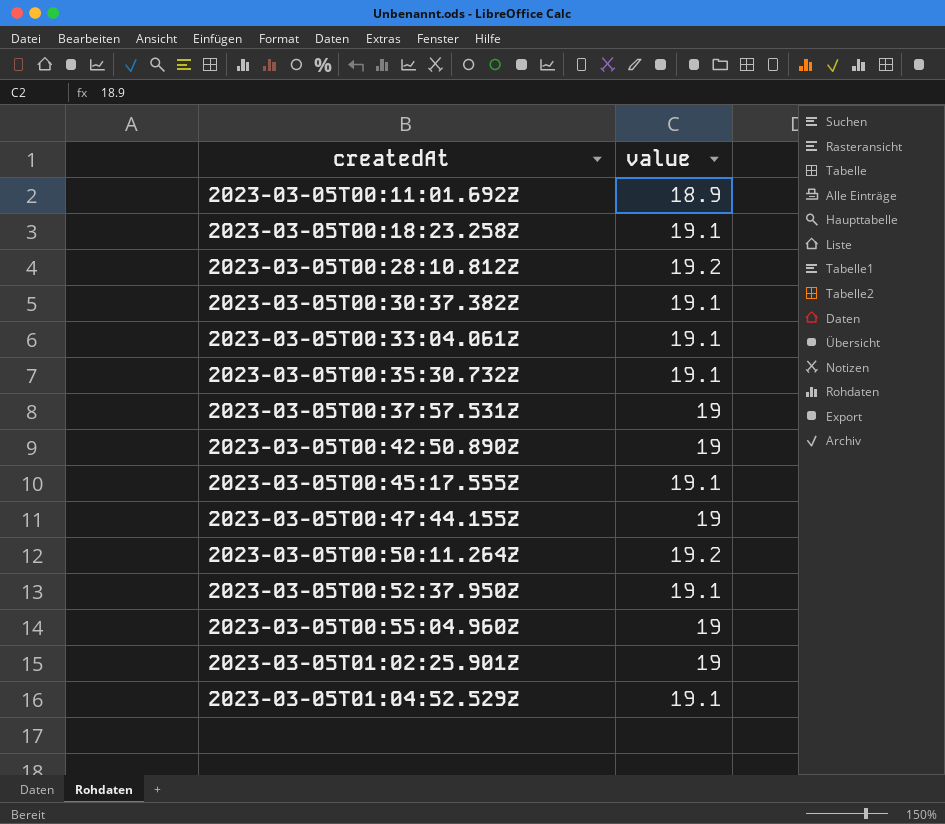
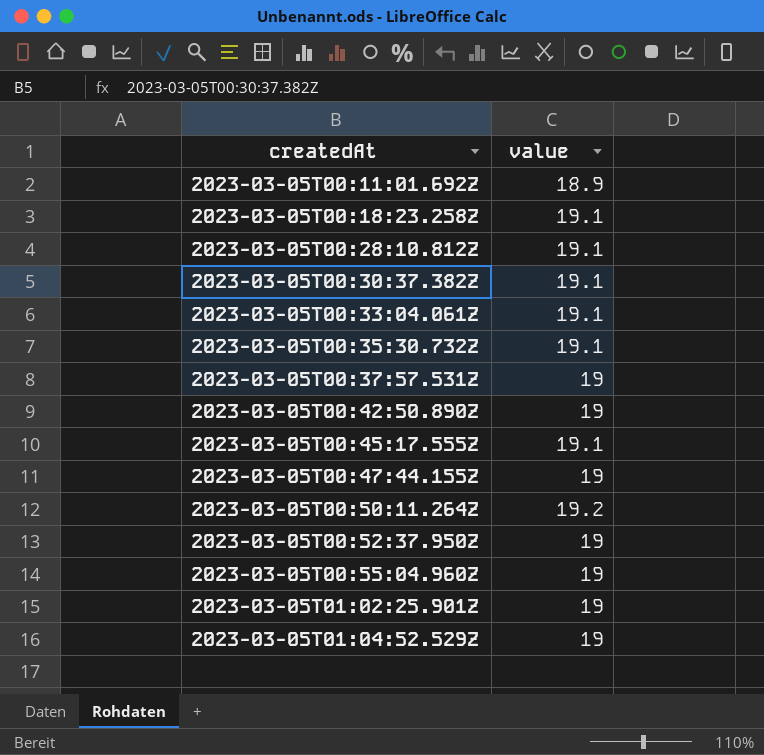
2023-03-05T00:28:10.812Z | value: 19.2 -> 19.1
2023-03-05T00:52:37.950Z | value: 19.1 -> 19
2023-03-05T01:04:52.529Z | value: 19.1 -> 19

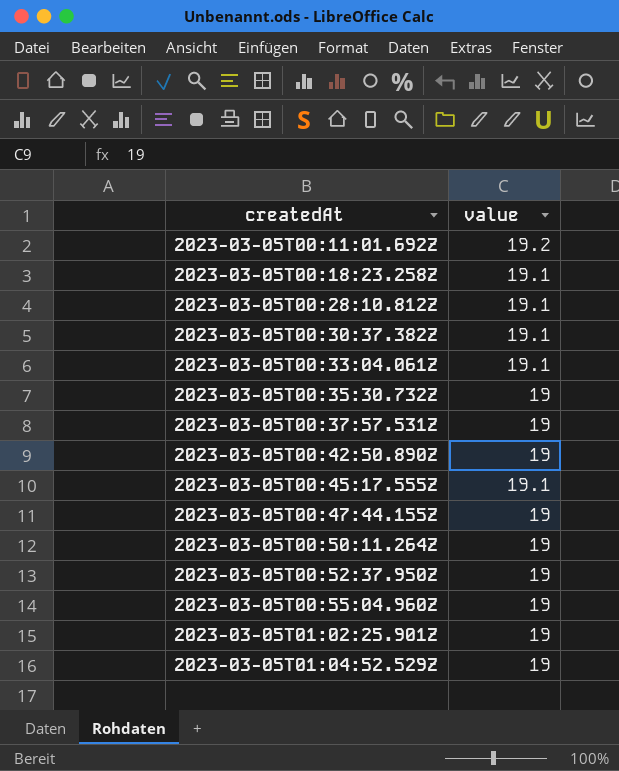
2023-03-05T00:11:01.692Z | value: 18.9 -> 19.2
2023-03-05T00:35:30.732Z | value: 19.1 -> 19
2023-03-05T00:50:11.264Z | value: 19.2 -> 19

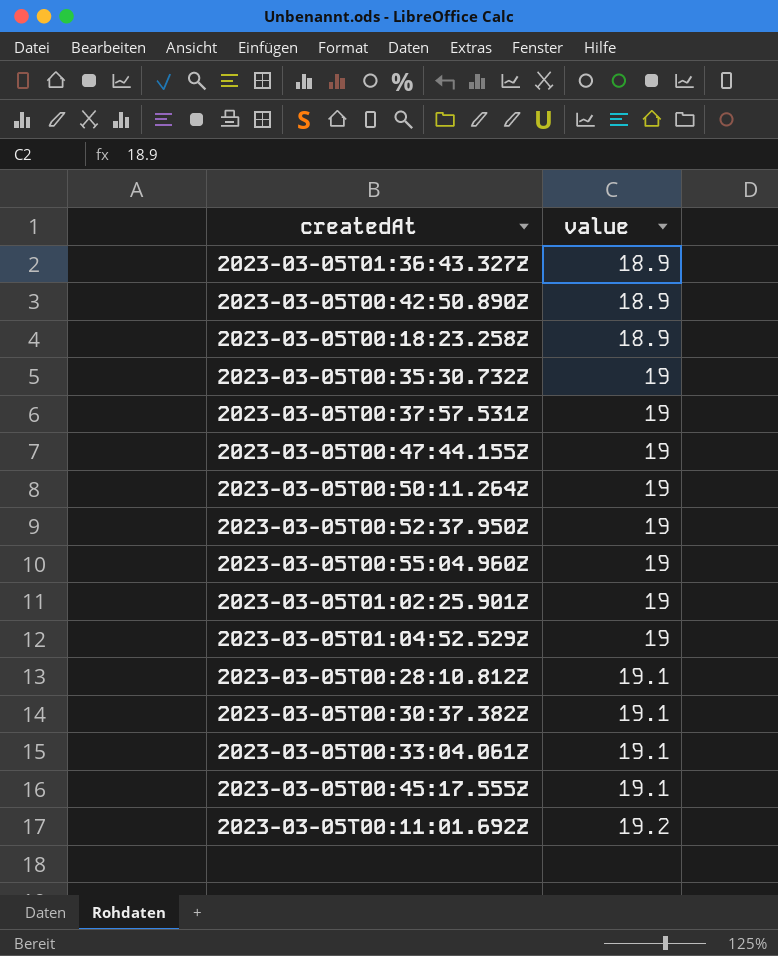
row order: createdAt ascending -> value ascending
row 2023-03-05T01:36:43.327Z: none -> 18.9
2023-03-05T00:42:50.890Z | value: 19 -> 18.9
2023-03-05T00:18:23.258Z | value: 19.1 -> 18.9

